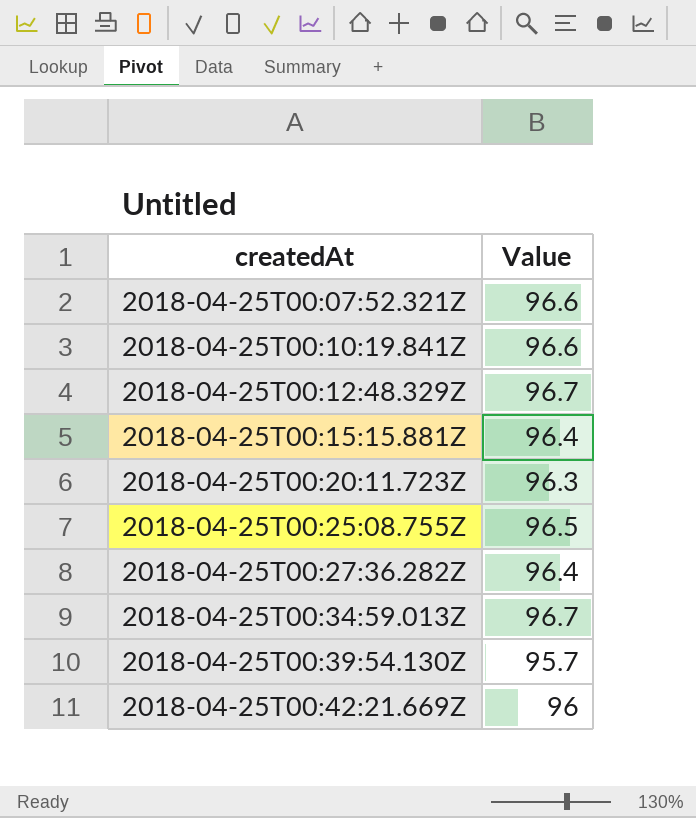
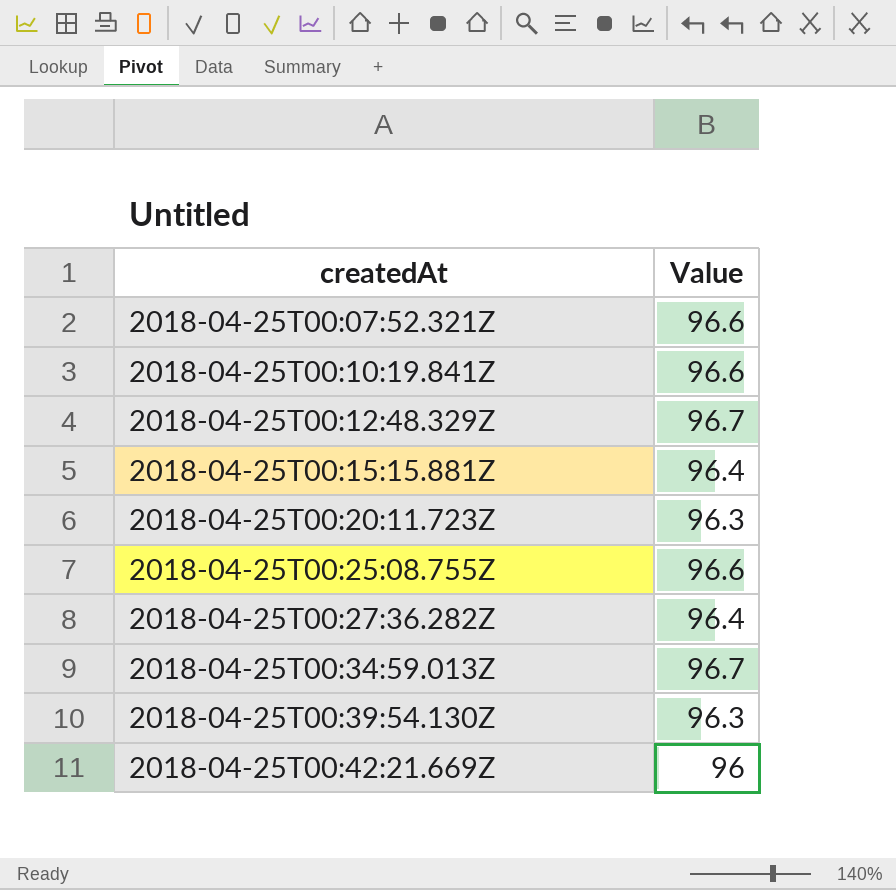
2018-04-25T00:25:08.755Z | Value: 96.5 -> 96.6
2018-04-25T00:39:54.130Z | Value: 95.7 -> 96.3

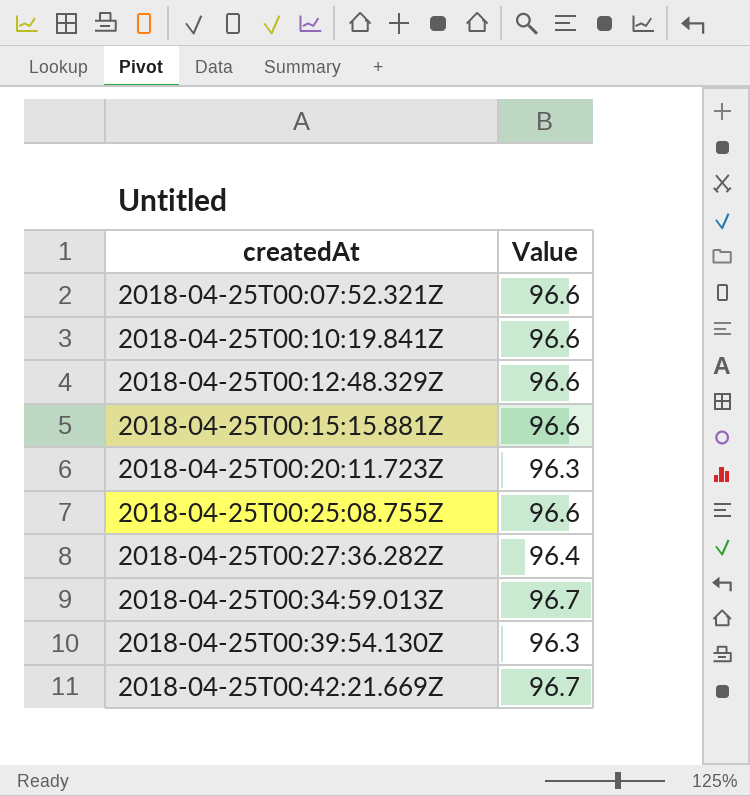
2018-04-25T00:12:48.329Z | Value: 96.7 -> 96.6
2018-04-25T00:15:15.881Z | Value: 96.4 -> 96.6
2018-04-25T00:42:21.669Z | Value: 96 -> 96.7

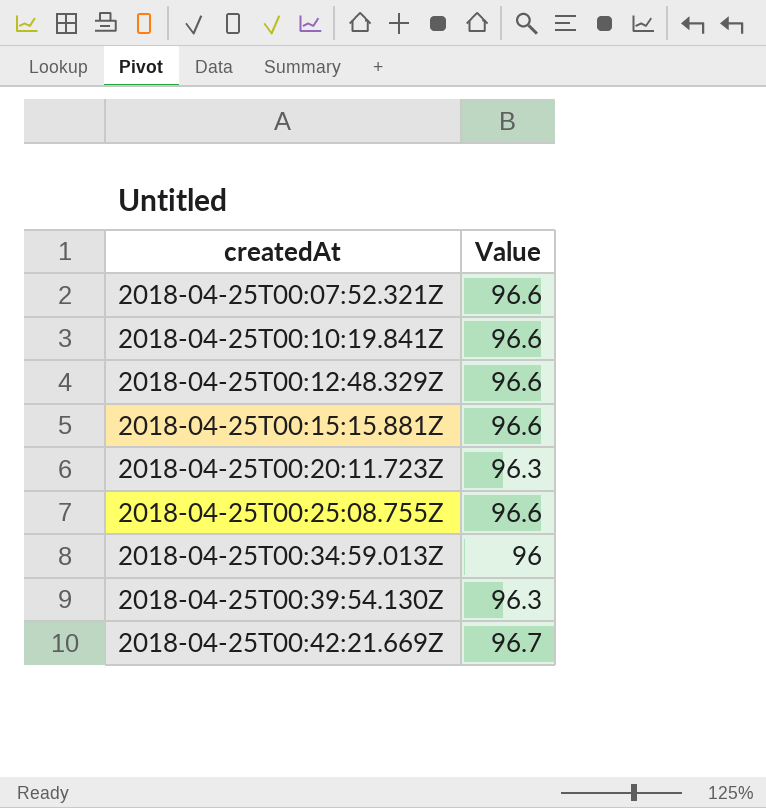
row 2018-04-25T00:27:36.282Z: 96.4 -> none
2018-04-25T00:34:59.013Z | Value: 96.7 -> 96

